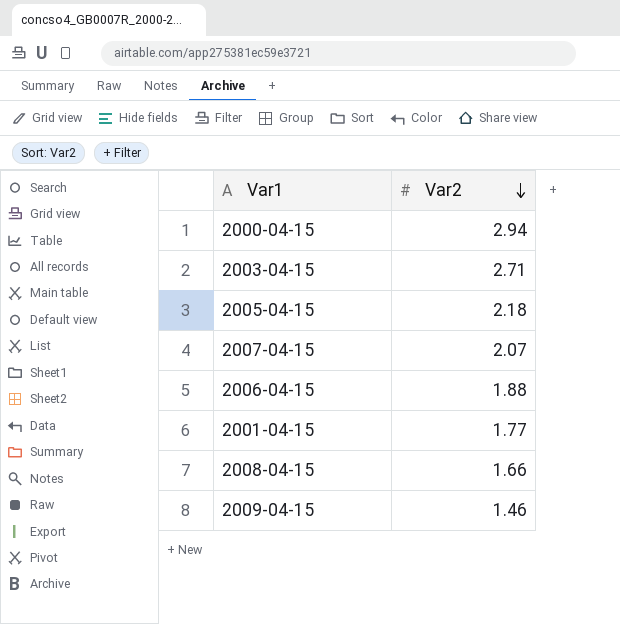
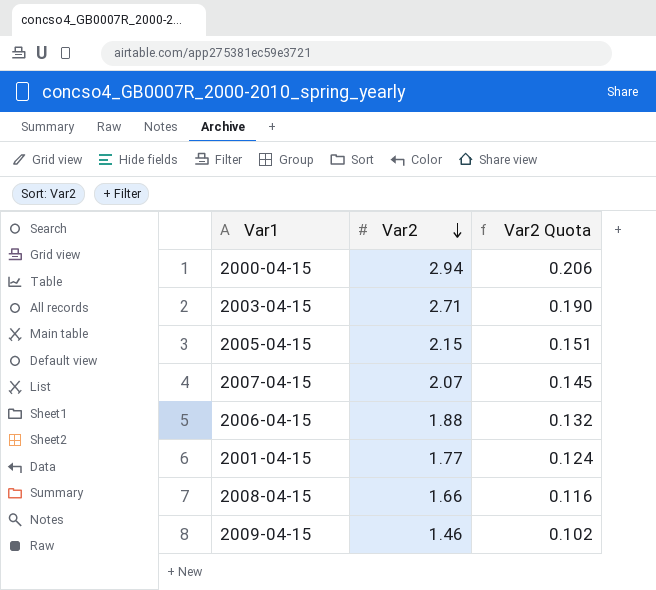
column Var2 Quota | formula: none -> [Var2] * 0.07
2005-04-15 | Var2: 2.18 -> 2.15

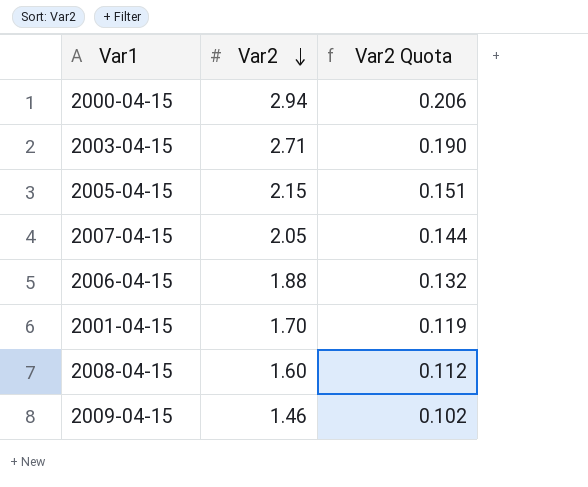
2007-04-15 | Var2: 2.07 -> 2.05
2007-04-15 | Var2 Quota: 0.145 -> 0.144
2001-04-15 | Var2: 1.77 -> 1.70
2001-04-15 | Var2 Quota: 0.124 -> 0.119
2008-04-15 | Var2: 1.66 -> 1.60
2008-04-15 | Var2 Quota: 0.116 -> 0.112

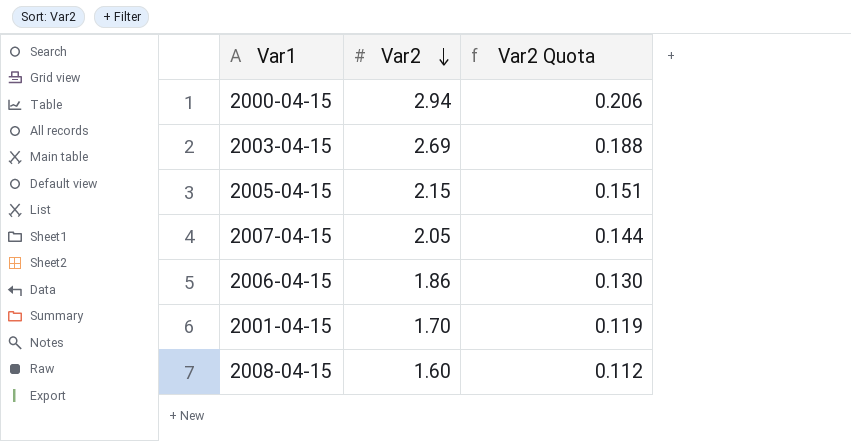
row 2009-04-15: 1.46 | 0.102 -> none
2003-04-15 | Var2: 2.71 -> 2.69
2003-04-15 | Var2 Quota: 0.190 -> 0.188
2006-04-15 | Var2: 1.88 -> 1.86
2006-04-15 | Var2 Quota: 0.132 -> 0.130

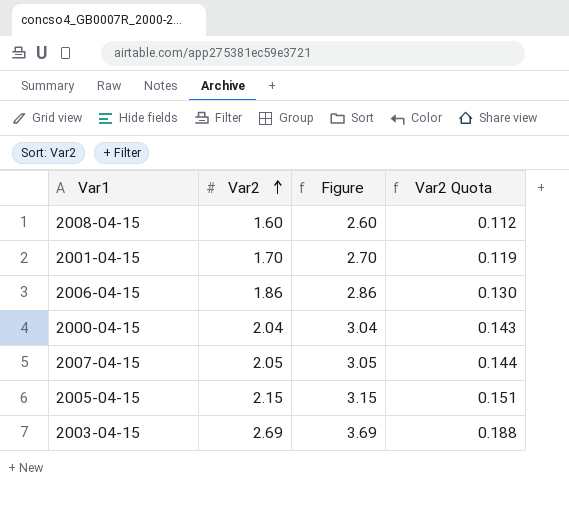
row order: Var2 descending -> Var2 ascending
column Figure | formula: none -> [Var2] + 1
2000-04-15 | Var2: 2.94 -> 2.04
2000-04-15 | Var2 Quota: 0.206 -> 0.143

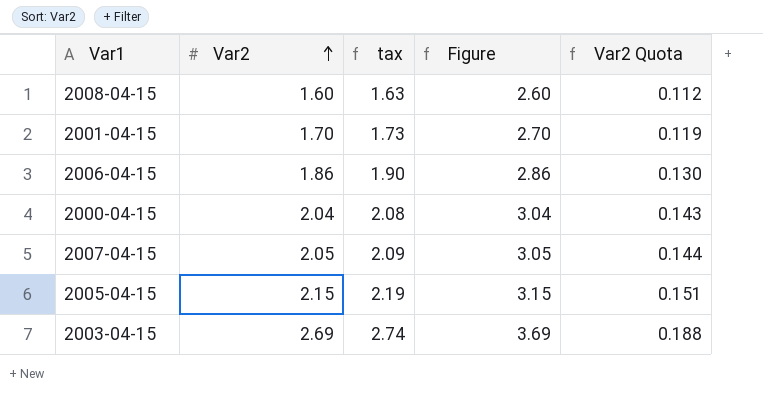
column tax | formula: none -> [Var2] * 1.02

